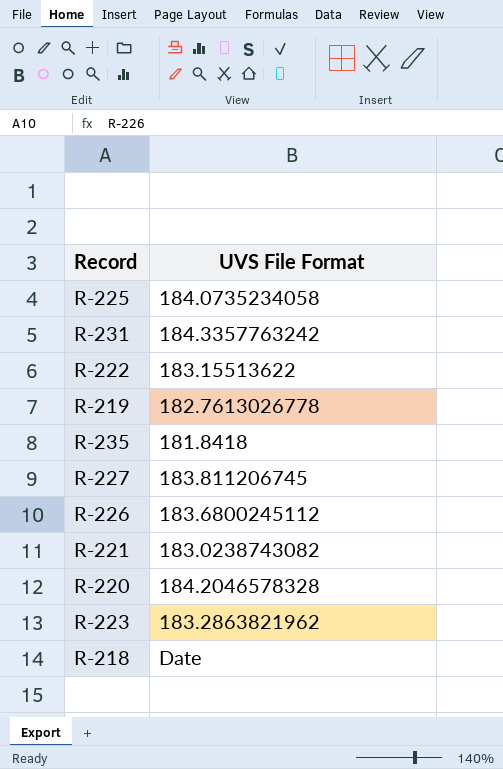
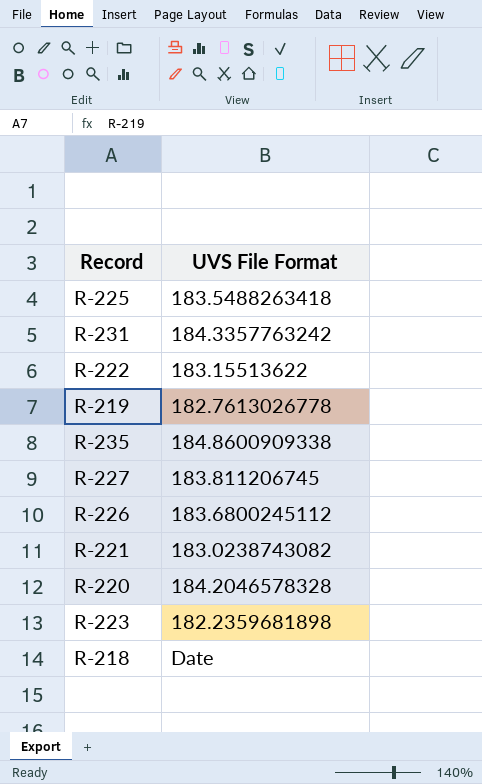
R-225 | UVS File Format: 184.0735234058 -> 183.5488263418
R-235 | UVS File Format: 181.8418 -> 184.8600909338
R-223 | UVS File Format: 183.2863821962 -> 182.2359681898

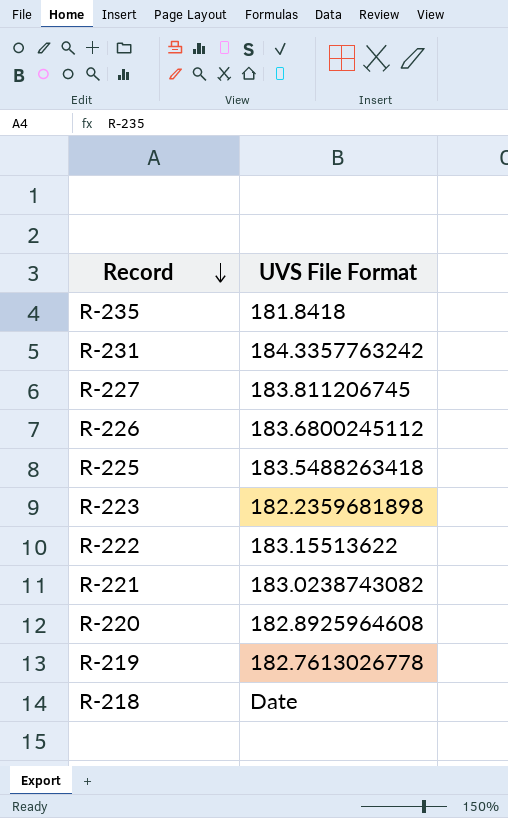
row order: none -> Record descending
R-235 | UVS File Format: 184.8600909338 -> 181.8418
R-220 | UVS File Format: 184.2046578328 -> 182.8925964608

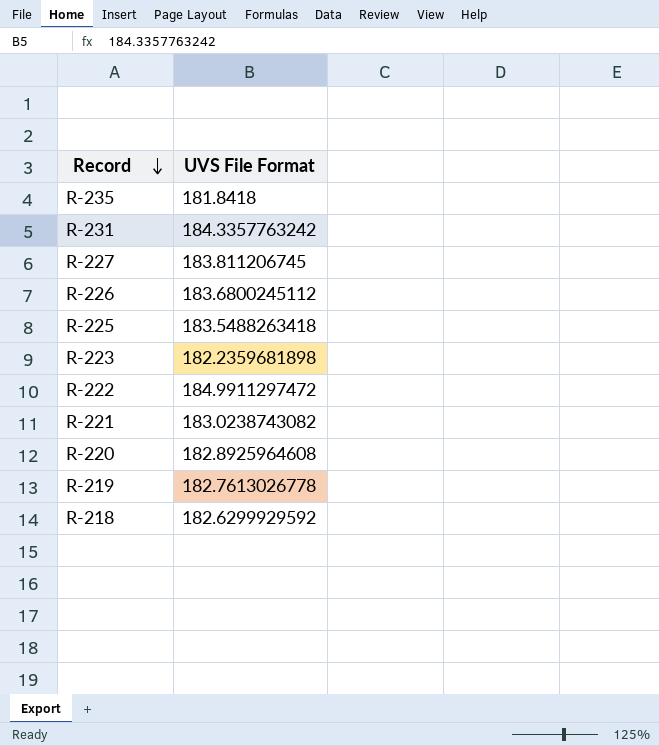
R-222 | UVS File Format: 183.15513622 -> 184.9911297472
R-218 | UVS File Format: Date -> 182.6299929592

